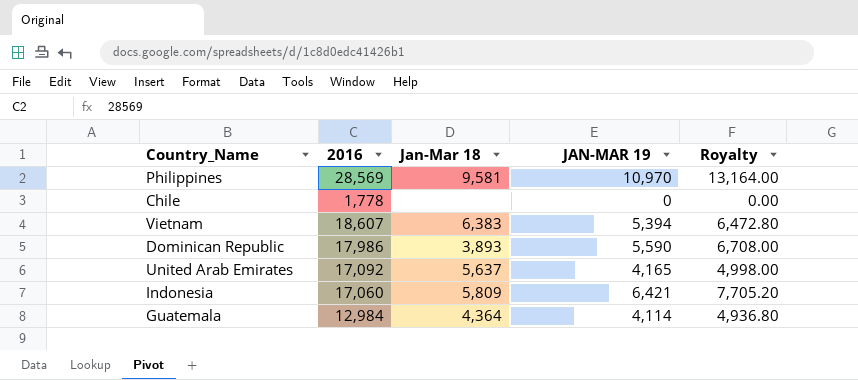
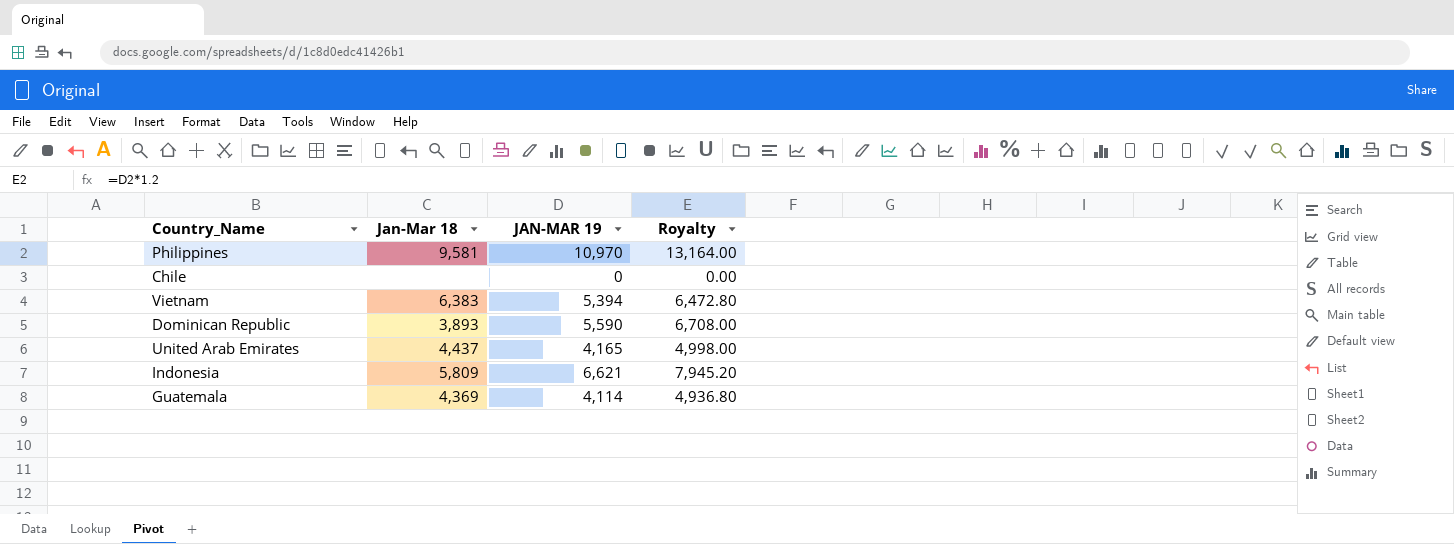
column 2016 | position: 2 -> none
United Arab Emirates | Jan-Mar 18: 5,637 -> 4,437
Indonesia | JAN-MAR 19: 6,421 -> 6,621
Indonesia | Royalty: 7,705.20 -> 7,945.20
Guatemala | Jan-Mar 18: 4,364 -> 4,369

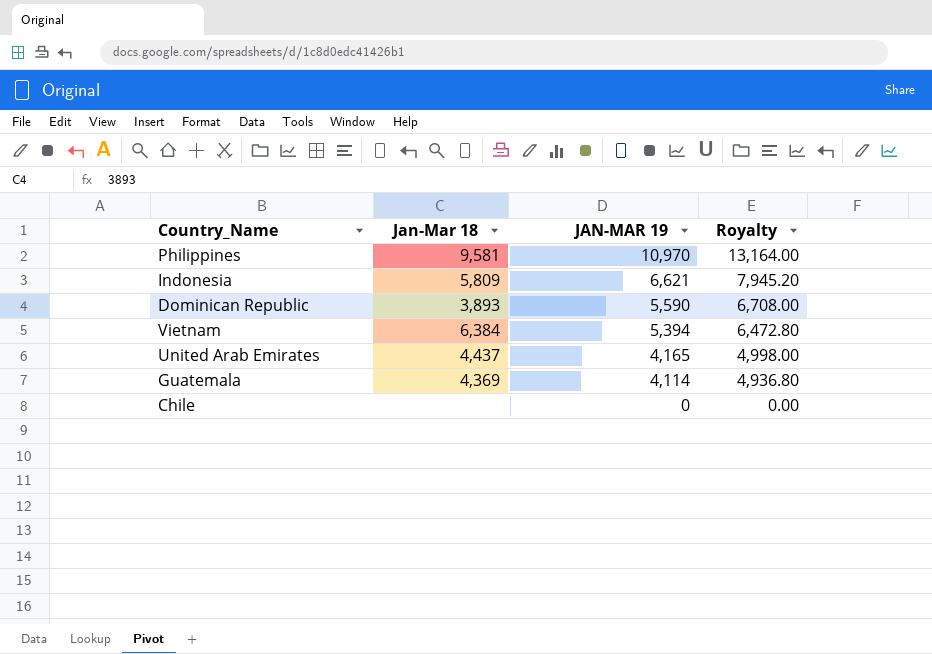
row order: none -> JAN-MAR 19 descending
Vietnam | Jan-Mar 18: 6,383 -> 6,384

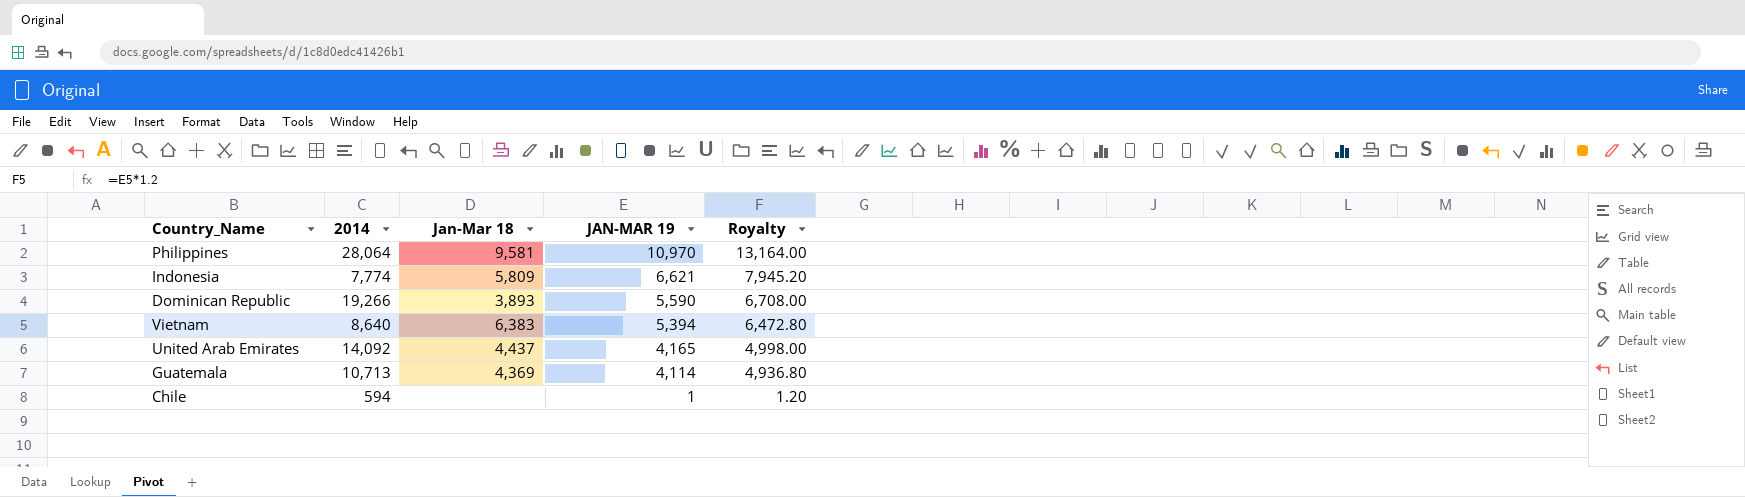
column 2014 | position: none -> 2
Vietnam | Jan-Mar 18: 6,384 -> 6,383
Chile | JAN-MAR 19: 0 -> 1
Chile | Royalty: 0.00 -> 1.20

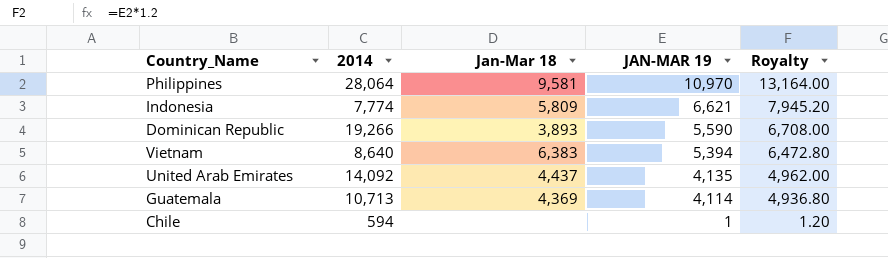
United Arab Emirates | JAN-MAR 19: 4,165 -> 4,135
United Arab Emirates | Royalty: 4,998.00 -> 4,962.00

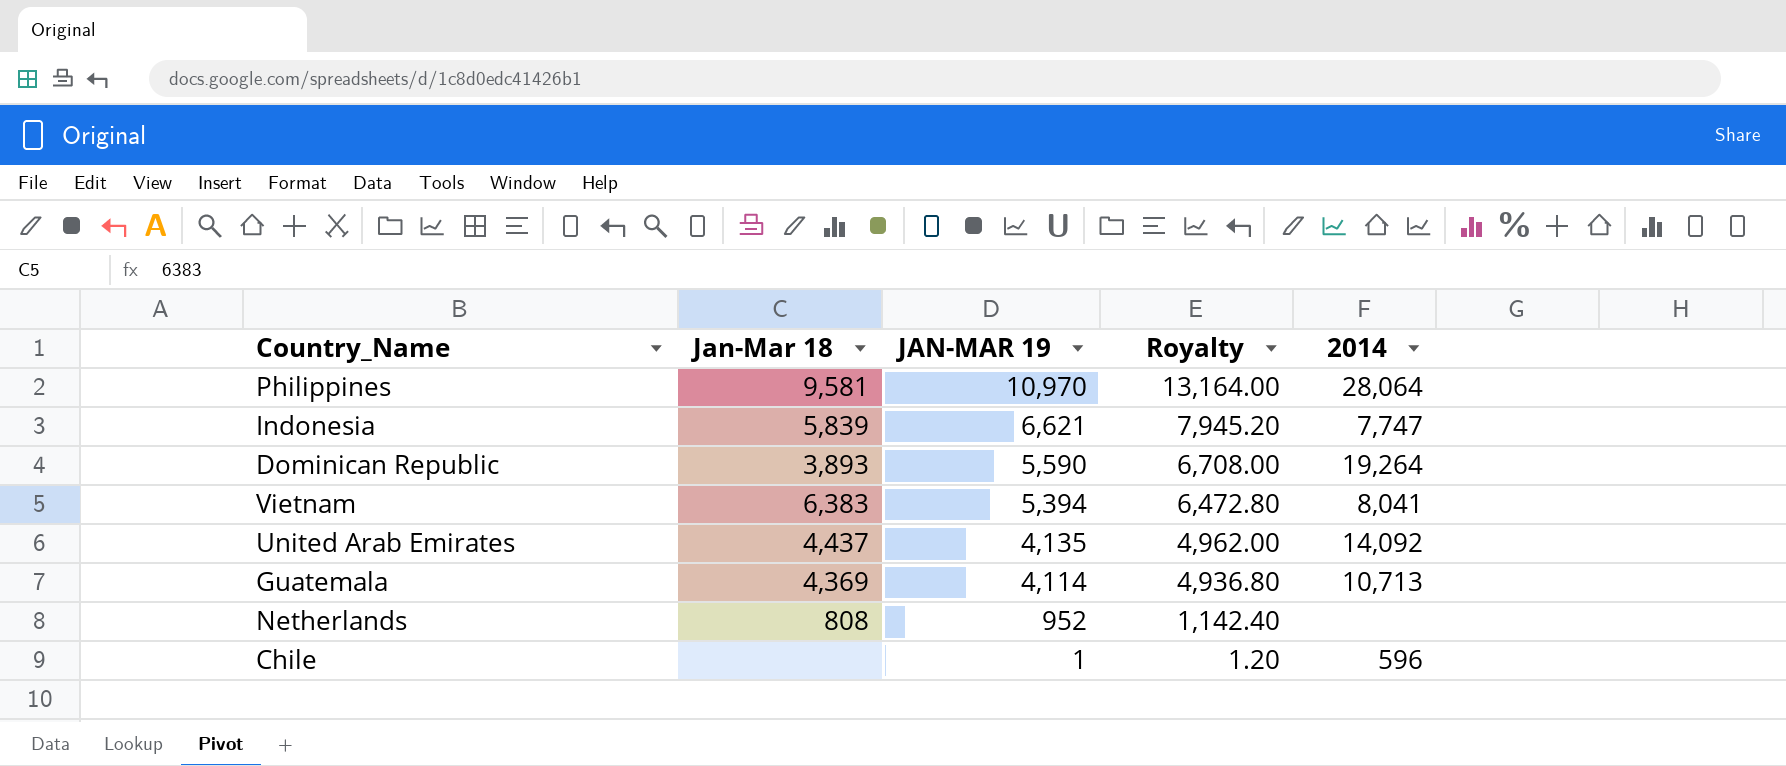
column 2014 | position: 2 -> 5
Indonesia | Jan-Mar 18: 5,809 -> 5,839
Indonesia | 2014: 7,774 -> 7,747
Dominican Republic | 2014: 19,266 -> 19,264
Vietnam | 2014: 8,640 -> 8,041
row Netherlands: none -> 808 | 952 | 1,142.40 | none
Chile | 2014: 594 -> 596

